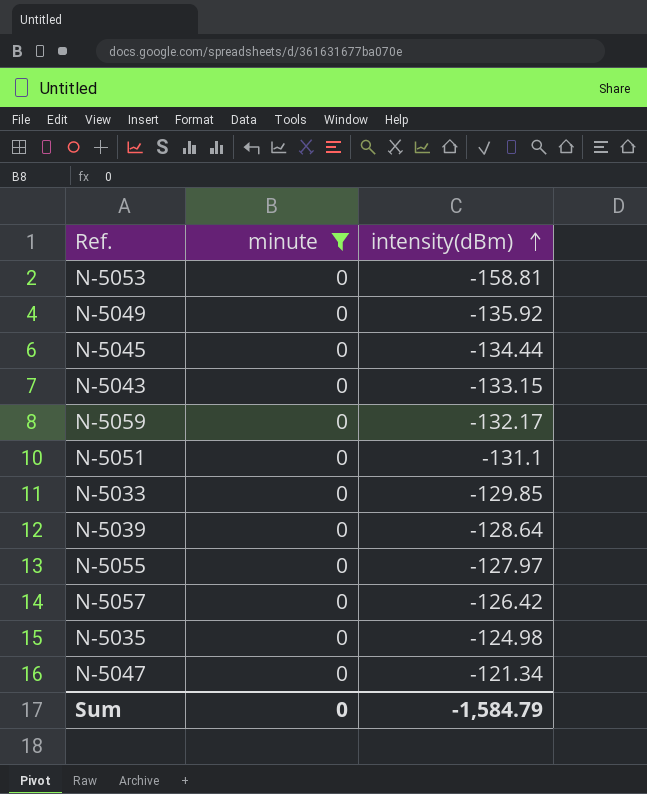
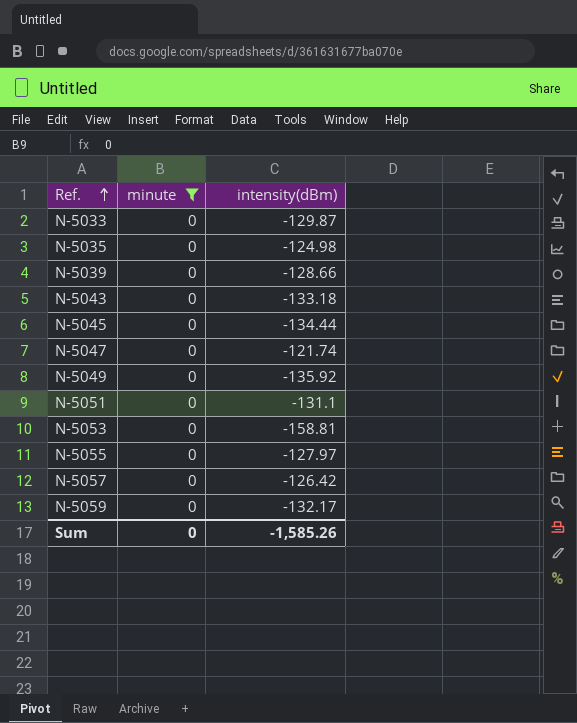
row order: intensity(dBm) ascending -> Ref. ascending
N-5033 | intensity(dBm): -129.85 -> -129.87
N-5039 | intensity(dBm): -128.64 -> -128.66
N-5043 | intensity(dBm): -133.15 -> -133.18
N-5047 | intensity(dBm): -121.34 -> -121.74
Sum | intensity(dBm): -1,584.79 -> -1,585.26

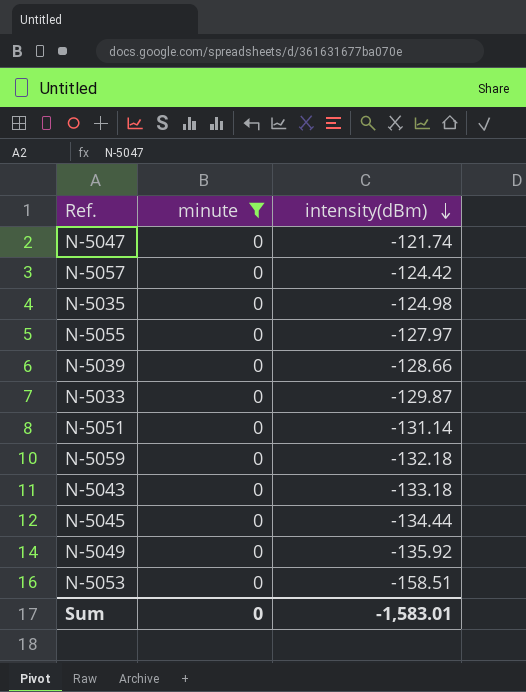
row order: Ref. ascending -> intensity(dBm) descending
N-5057 | intensity(dBm): -126.42 -> -124.42
N-5051 | intensity(dBm): -131.1 -> -131.14
N-5059 | intensity(dBm): -132.17 -> -132.18
N-5053 | intensity(dBm): -158.81 -> -158.51
Sum | intensity(dBm): -1,585.26 -> -1,583.01

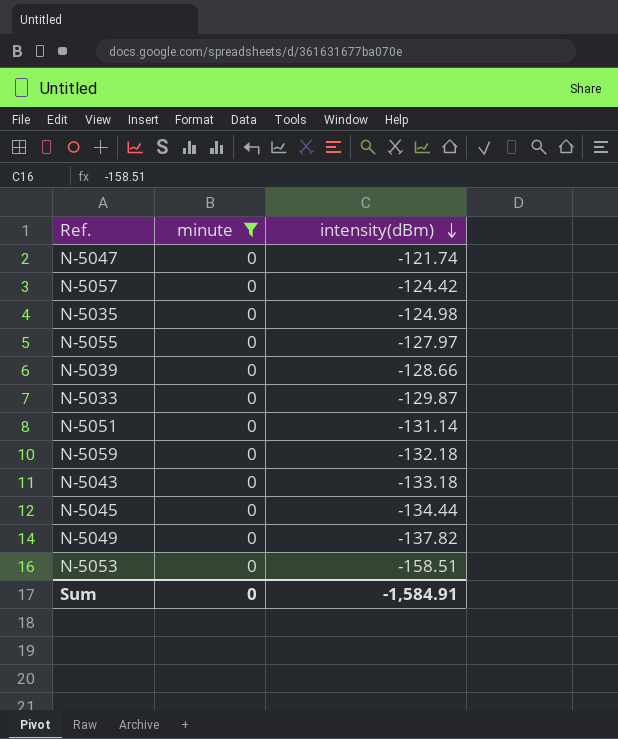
N-5049 | intensity(dBm): -135.92 -> -137.82
Sum | intensity(dBm): -1,583.01 -> -1,584.91

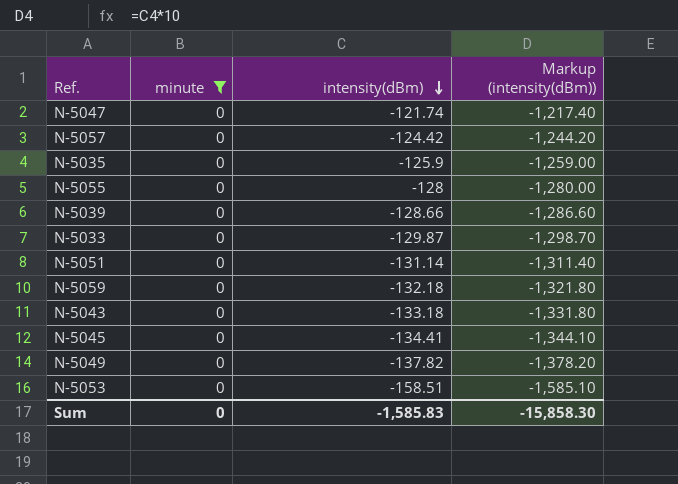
column Markup (intensity(dBm)) | formula: none -> [intensity(dBm)] * 10
N-5035 | intensity(dBm): -124.98 -> -125.9
N-5055 | intensity(dBm): -127.97 -> -128
N-5045 | intensity(dBm): -134.44 -> -134.41
Sum | intensity(dBm): -1,584.91 -> -1,585.83

